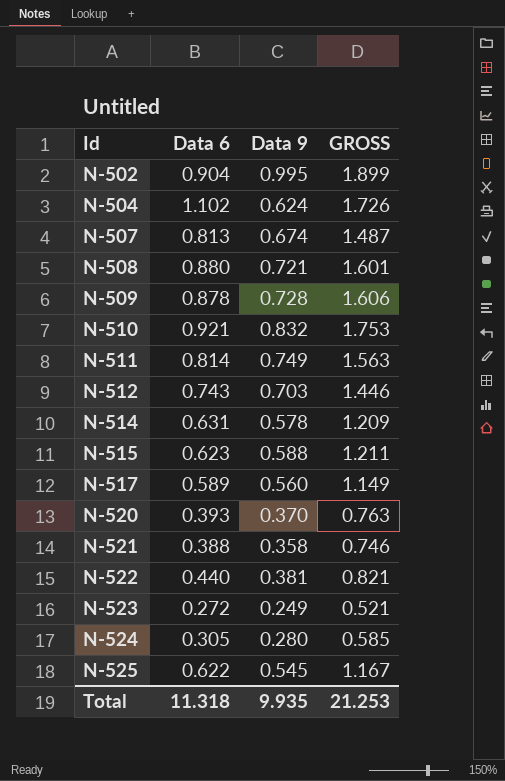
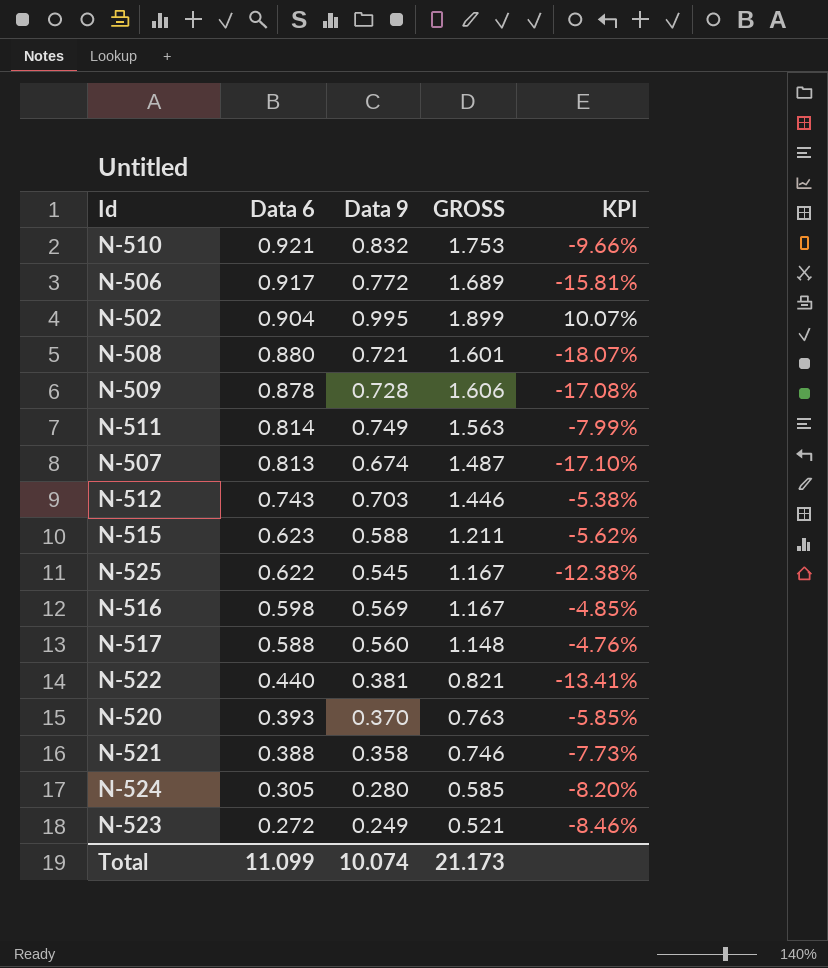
row order: Id ascending -> Data 6 descending
column KPI | formula: none -> ([Data 9] - [Data 6]) / [Data 6]
row N-504: 1.102 | 0.624 | 1.726 -> none
row N-514: 0.631 | 0.578 | 1.209 -> none
row N-506: none -> 0.917 | 0.772 | 1.689 | -15.81%
row N-516: none -> 0.598 | 0.569 | 1.167 | -4.85%
N-517 | Data 6: 0.589 -> 0.588
N-517 | GROSS: 1.149 -> 1.148
Total | Data 6: 11.318 -> 11.099
Total | Data 9: 9.935 -> 10.074
Total | GROSS: 21.253 -> 21.173

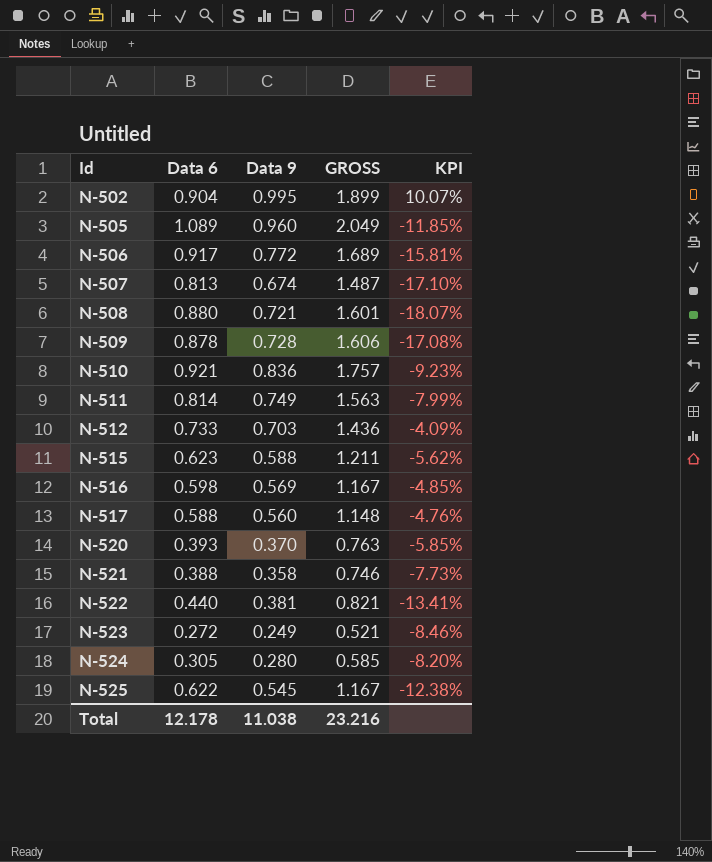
row order: Data 6 descending -> Id ascending
row N-505: none -> 1.089 | 0.960 | 2.049 | -11.85%
N-510 | Data 9: 0.832 -> 0.836
N-510 | GROSS: 1.753 -> 1.757
N-510 | KPI: -9.66% -> -9.23%
N-512 | Data 6: 0.743 -> 0.733
N-512 | GROSS: 1.446 -> 1.436
N-512 | KPI: -5.38% -> -4.09%
Total | Data 6: 11.099 -> 12.178
Total | Data 9: 10.074 -> 11.038
Total | GROSS: 21.173 -> 23.216

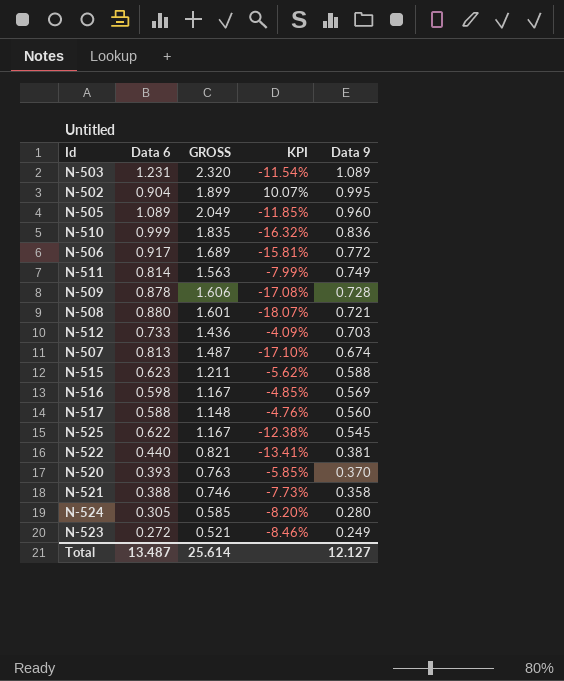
row order: Id ascending -> Data 9 descending
column Data 9 | position: 3 -> 5
row N-503: none -> 1.231 | 2.320 | -11.54% | 1.089
N-510 | Data 6: 0.921 -> 0.999
N-510 | GROSS: 1.757 -> 1.835
N-510 | KPI: -9.23% -> -16.32%
Total | Data 6: 12.178 -> 13.487
Total | GROSS: 23.216 -> 25.614
Total | Data 9: 11.038 -> 12.127

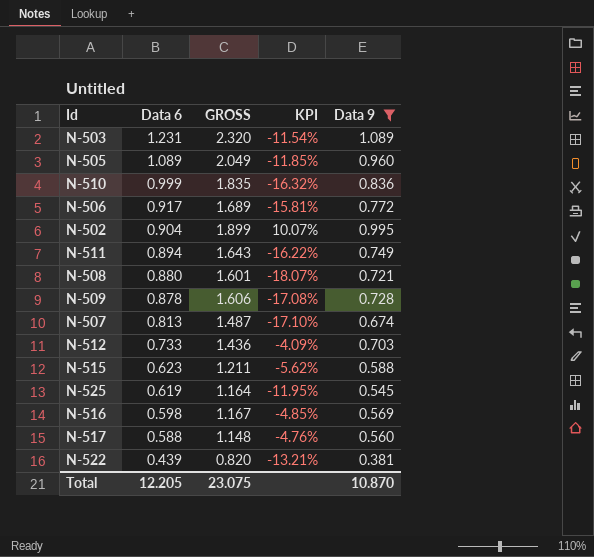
filter: none -> Data 9 >= 0.381
row order: Data 9 descending -> Data 6 descending
N-511 | Data 6: 0.814 -> 0.894
N-511 | GROSS: 1.563 -> 1.643
N-511 | KPI: -7.99% -> -16.22%
N-525 | Data 6: 0.622 -> 0.619
N-525 | GROSS: 1.167 -> 1.164
N-525 | KPI: -12.38% -> -11.95%
N-522 | Data 6: 0.440 -> 0.439
N-522 | GROSS: 0.821 -> 0.820
N-522 | KPI: -13.41% -> -13.21%
Total | Data 6: 13.487 -> 12.205
Total | GROSS: 25.614 -> 23.075
Total | Data 9: 12.127 -> 10.870

